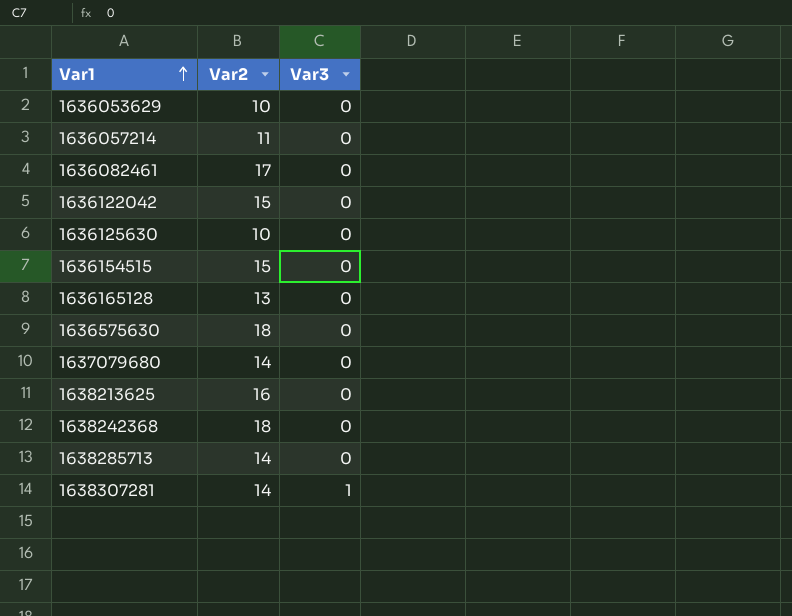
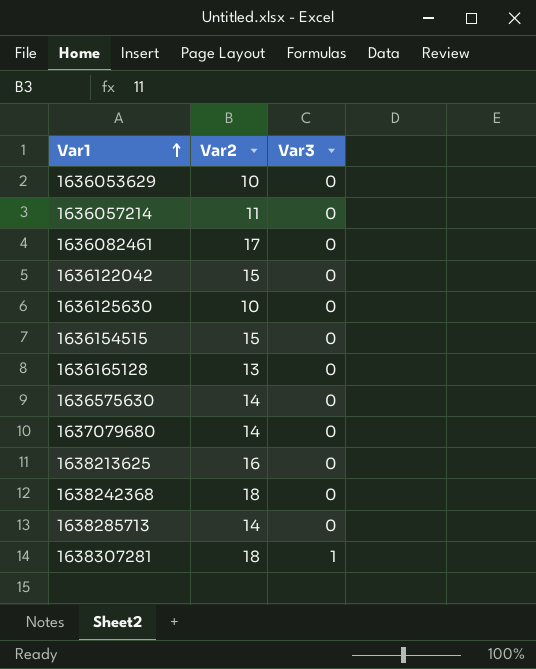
1636575630 | Var2: 18 -> 14
1638307281 | Var2: 14 -> 18

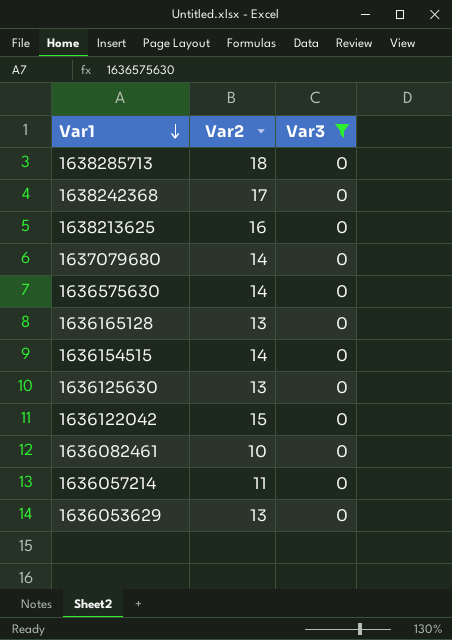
filter: none -> Var3 = 0
row order: Var1 ascending -> Var1 descending
1638285713 | Var2: 14 -> 18
1638242368 | Var2: 18 -> 17
1636154515 | Var2: 15 -> 14
1636125630 | Var2: 10 -> 13
1636082461 | Var2: 17 -> 10
1636053629 | Var2: 10 -> 13

